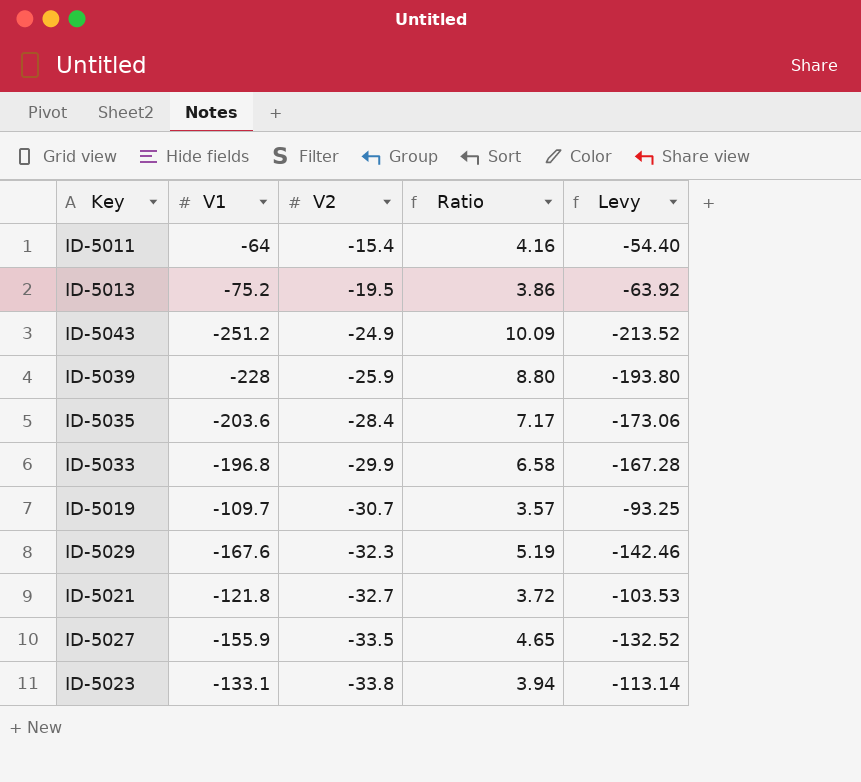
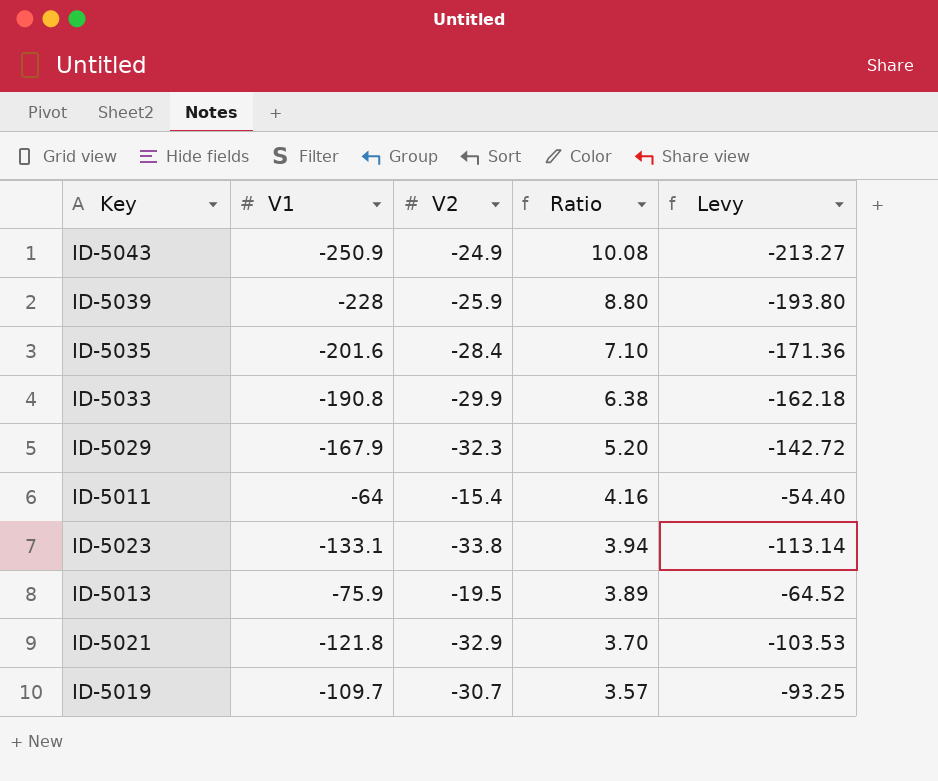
row order: V2 descending -> Ratio descending
row ID-5027: -155.9 | -33.5 | 4.65 | -132.52 -> none
ID-5043 | V1: -251.2 -> -250.9
ID-5043 | Ratio: 10.09 -> 10.08
ID-5043 | Levy: -213.52 -> -213.27
ID-5035 | V1: -203.6 -> -201.6
ID-5035 | Ratio: 7.17 -> 7.10
ID-5035 | Levy: -173.06 -> -171.36
ID-5033 | V1: -196.8 -> -190.8
ID-5033 | Ratio: 6.58 -> 6.38
ID-5033 | Levy: -167.28 -> -162.18
ID-5029 | V1: -167.6 -> -167.9
ID-5029 | Ratio: 5.19 -> 5.20
ID-5029 | Levy: -142.46 -> -142.72
ID-5013 | V1: -75.2 -> -75.9
ID-5013 | Ratio: 3.86 -> 3.89
ID-5013 | Levy: -63.92 -> -64.52
ID-5021 | V2: -32.7 -> -32.9
ID-5021 | Ratio: 3.72 -> 3.70

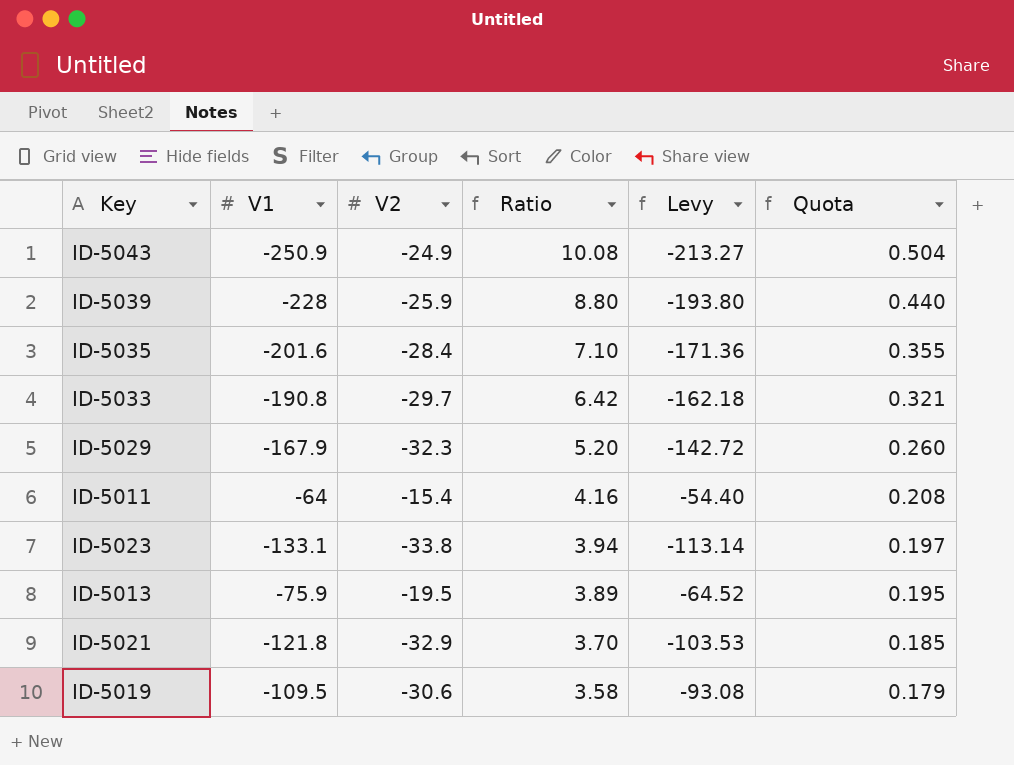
column Quota | formula: none -> [Ratio] * 0.05
ID-5033 | V2: -29.9 -> -29.7
ID-5033 | Ratio: 6.38 -> 6.42
ID-5019 | V1: -109.7 -> -109.5
ID-5019 | V2: -30.7 -> -30.6
ID-5019 | Ratio: 3.57 -> 3.58
ID-5019 | Levy: -93.25 -> -93.08

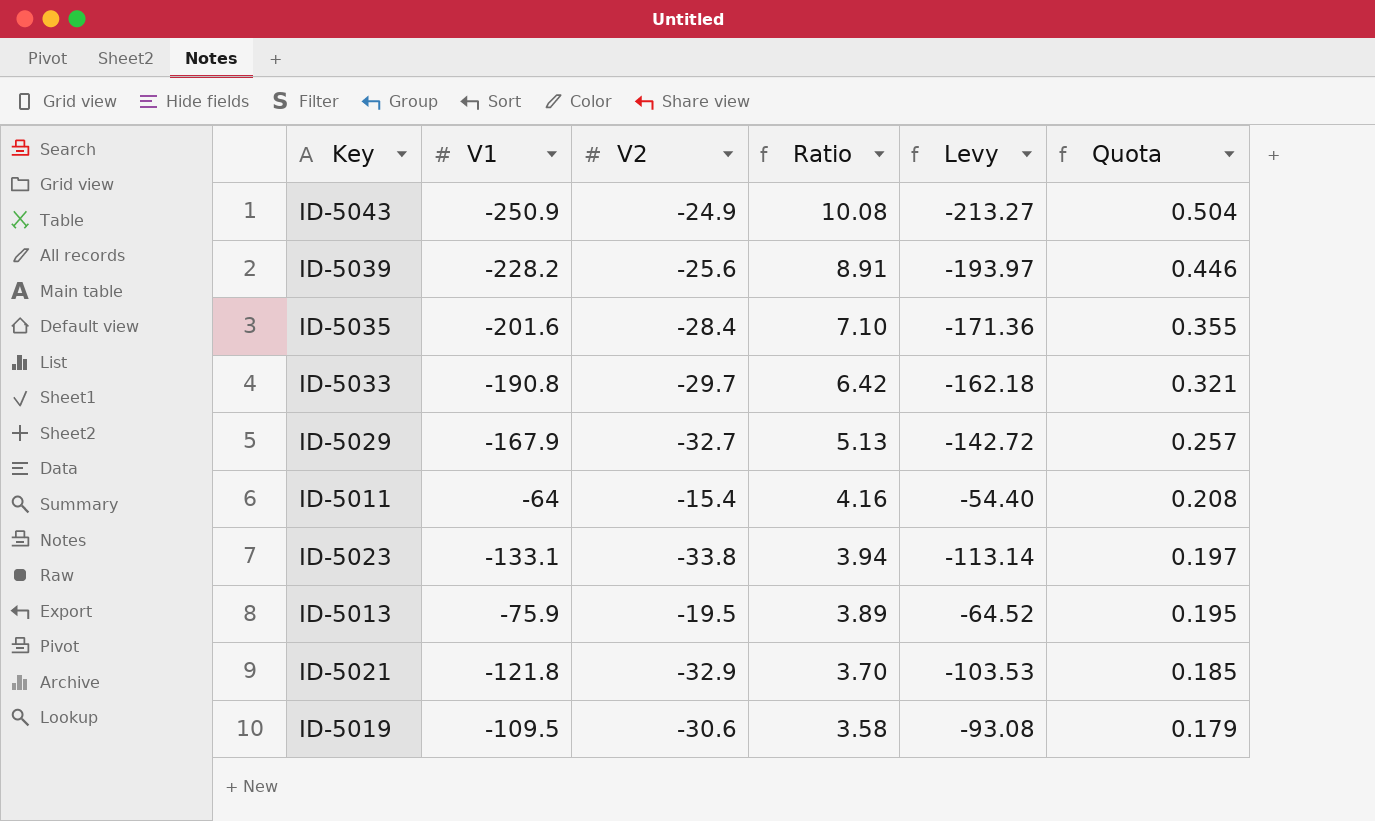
ID-5039 | V1: -228 -> -228.2
ID-5039 | V2: -25.9 -> -25.6
ID-5039 | Ratio: 8.80 -> 8.91
ID-5039 | Levy: -193.80 -> -193.97
ID-5039 | Quota: 0.440 -> 0.446
ID-5029 | V2: -32.3 -> -32.7
ID-5029 | Ratio: 5.20 -> 5.13
ID-5029 | Quota: 0.260 -> 0.257

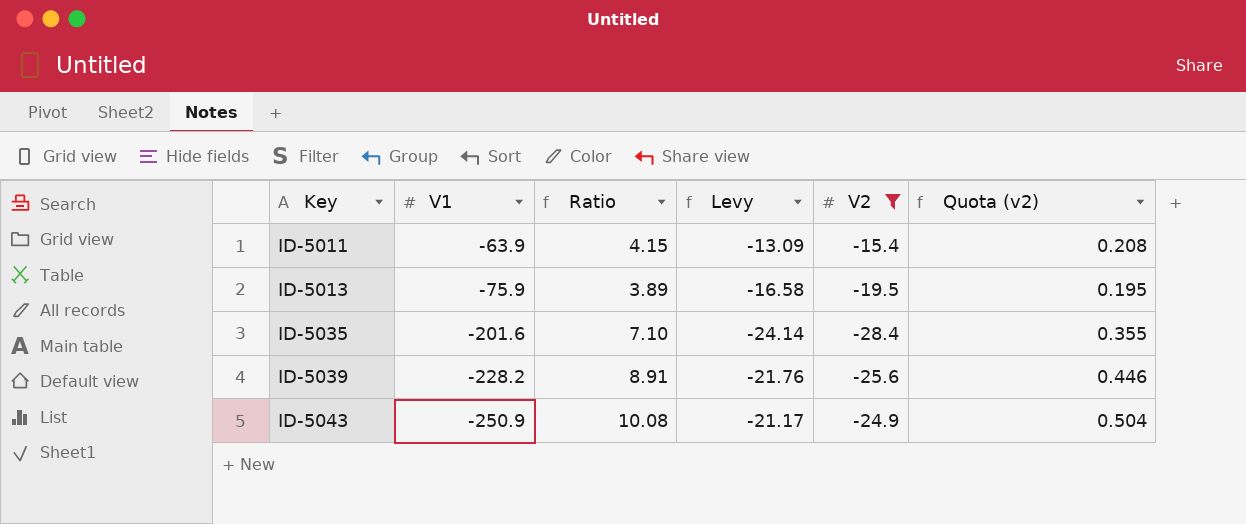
filter: none -> V2 >= -28.4
row order: Ratio descending -> Key ascending
column Levy | formula: [V1] * 0.85 -> [V2] * 0.85
column V2 | position: 3 -> 5
column name: Quota -> Quota (v2)
ID-5011 | V1: -64 -> -63.9
ID-5011 | Ratio: 4.16 -> 4.15

